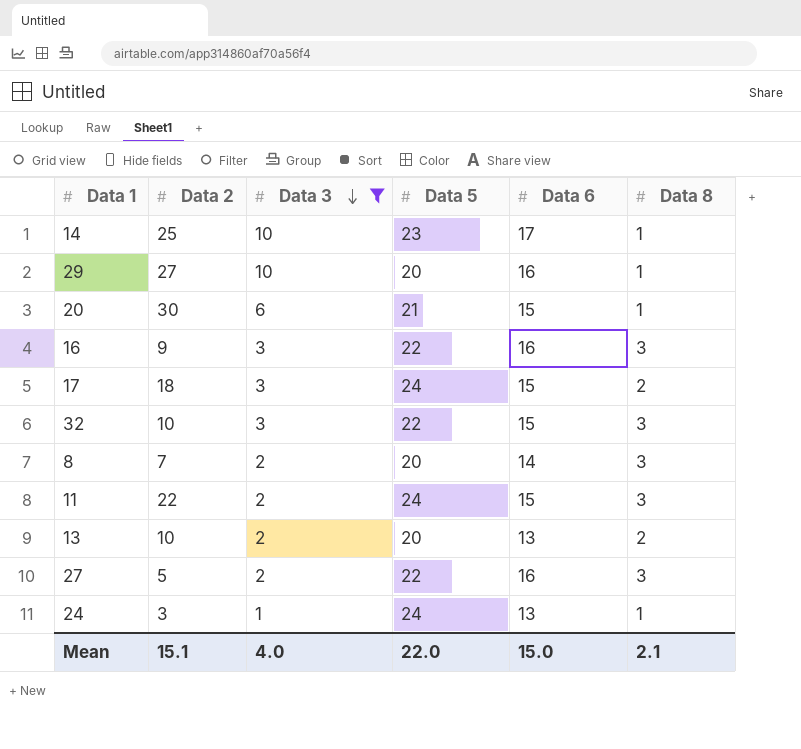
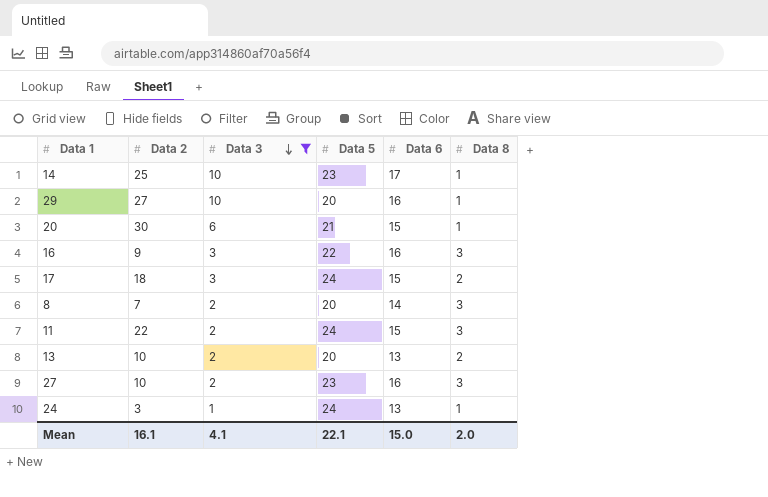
row 32: 10 | 3 | 22 | 15 | 3 -> none
27 | Data 2: 5 -> 10
27 | Data 5: 22 -> 23
Mean | Data 2: 15.1 -> 16.1
Mean | Data 3: 4.0 -> 4.1
Mean | Data 5: 22.0 -> 22.1
Mean | Data 8: 2.1 -> 2.0

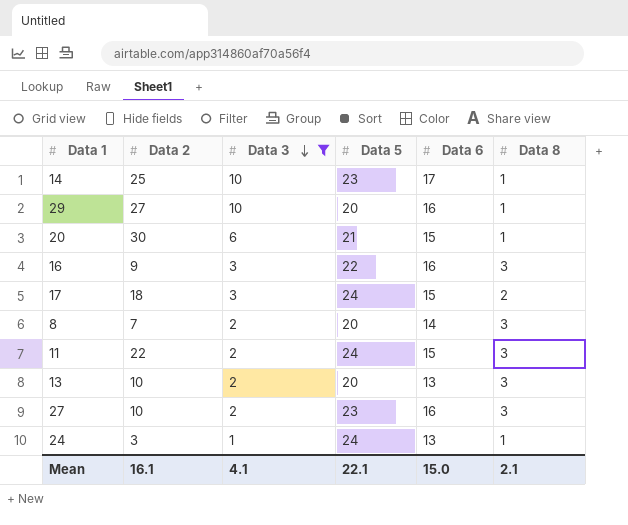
13 | Data 8: 2 -> 3
Mean | Data 8: 2.0 -> 2.1

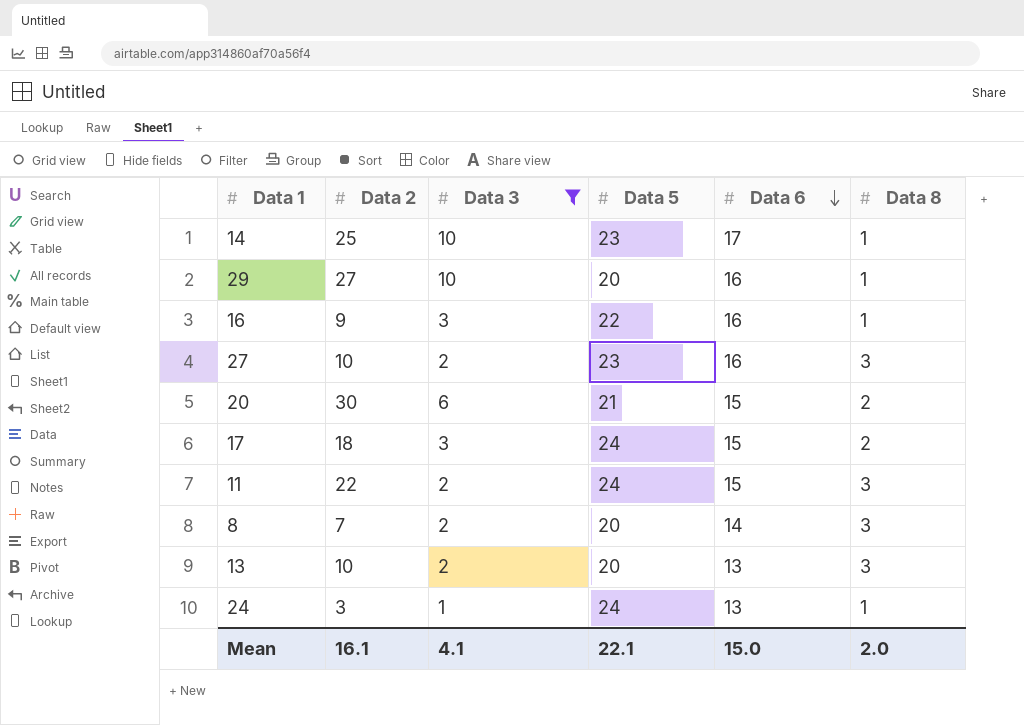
row order: Data 3 descending -> Data 6 descending
16 | Data 8: 3 -> 1
20 | Data 8: 1 -> 2
Mean | Data 8: 2.1 -> 2.0

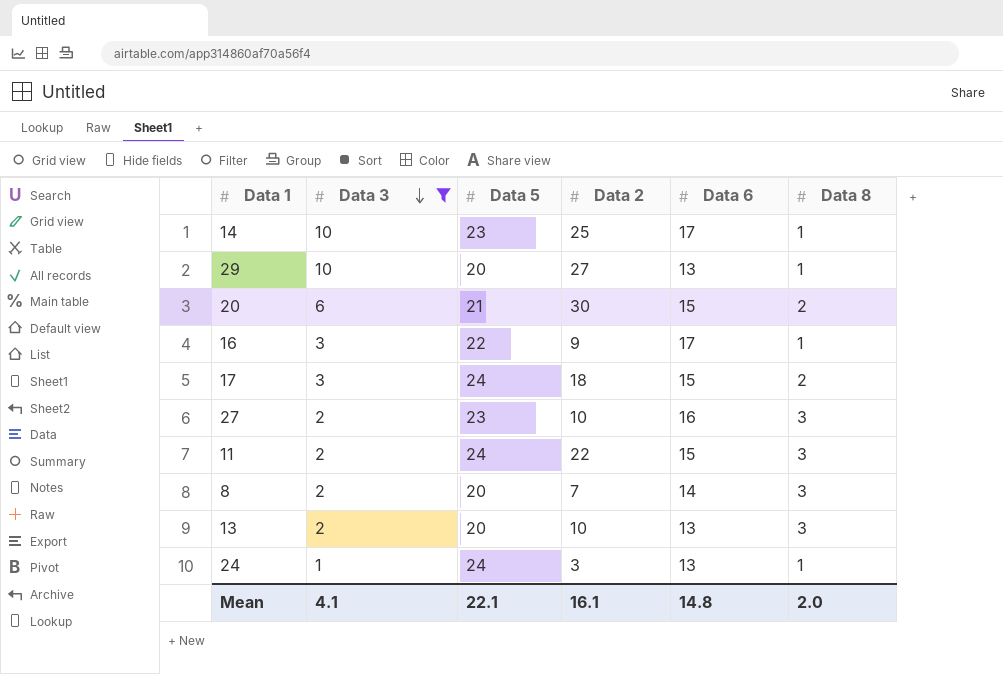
row order: Data 6 descending -> Data 3 descending
column Data 2 | position: 2 -> 4
29 | Data 6: 16 -> 13
16 | Data 6: 16 -> 17
Mean | Data 6: 15.0 -> 14.8

